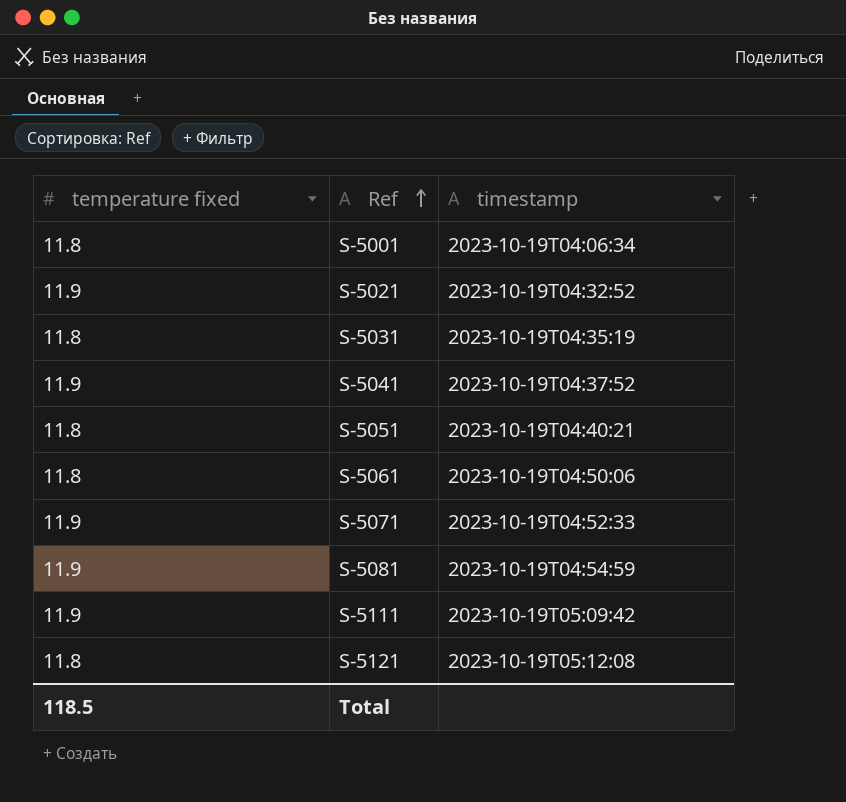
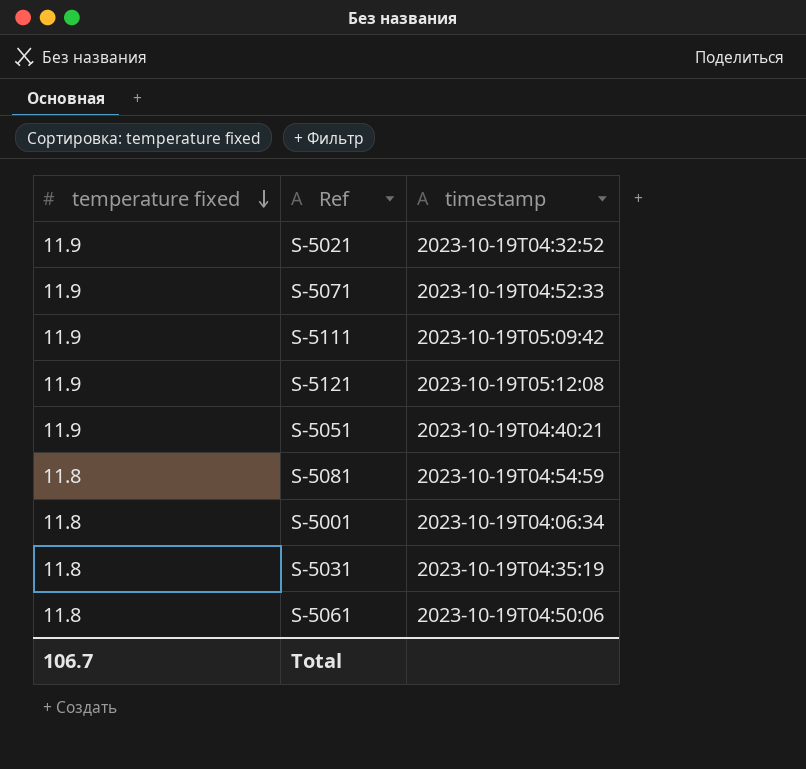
row order: Ref ascending -> temperature fixed descending
row S-5041: 11.9 | 2023-10-19T04:37:52 -> none
S-5121 | temperature fixed: 11.8 -> 11.9
S-5051 | temperature fixed: 11.8 -> 11.9
S-5081 | temperature fixed: 11.9 -> 11.8
Total | temperature fixed: 118.5 -> 106.7

